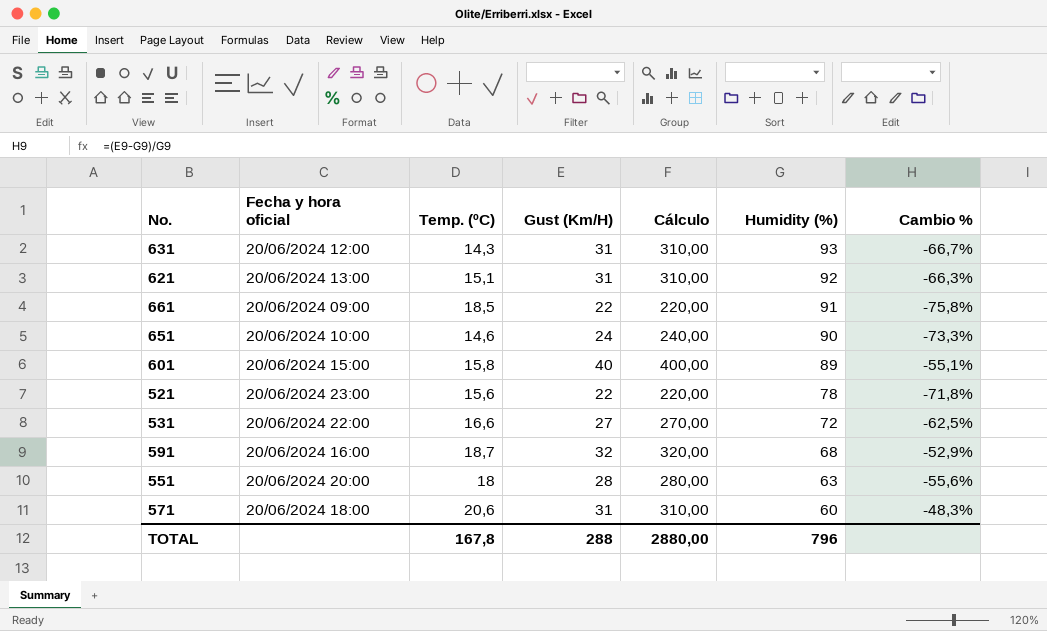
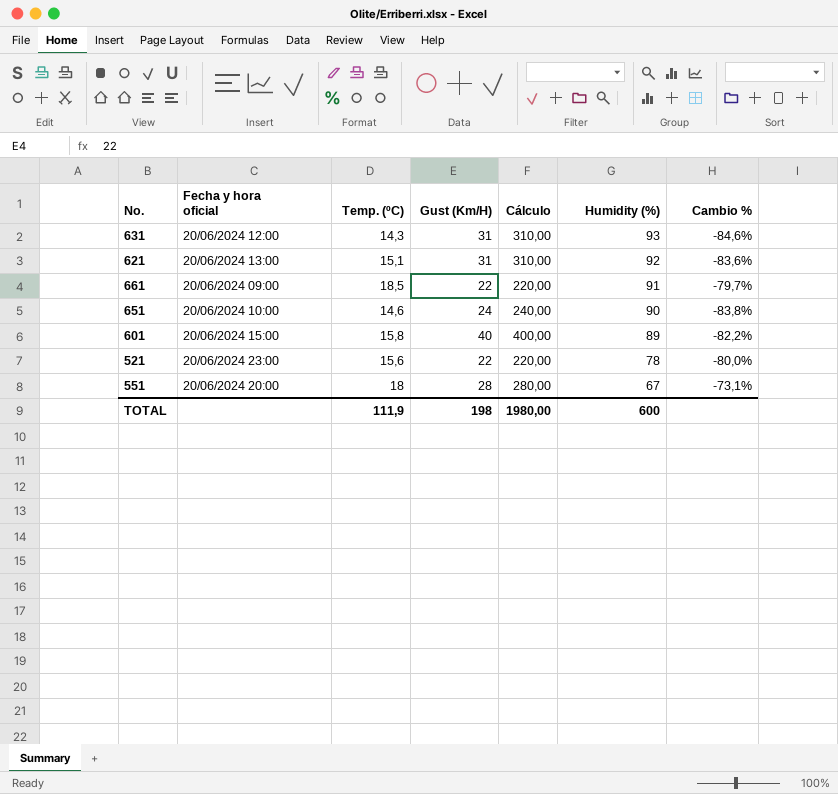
column Cambio % | formula: ([Gust (Km/H)] - [Humidity (%)]) / [Humidity (%)] -> ([Temp. (ºC)] - [Humidity (%)]) / [Humidity (%)]
row 531: 20/06/2024 22:00 | 16,6 | 27 | 270,00 | 72 | -62,5% -> none
row 591: 20/06/2024 16:00 | 18,7 | 32 | 320,00 | 68 | -52,9% -> none
row 571: 20/06/2024 18:00 | 20,6 | 31 | 310,00 | 60 | -48,3% -> none
551 | Humidity (%): 63 -> 67
TOTAL | Temp. (ºC): 167,8 -> 111,9
TOTAL | Gust (Km/H): 288 -> 198
TOTAL | Cálculo: 2880,00 -> 1980,00
TOTAL | Humidity (%): 796 -> 600

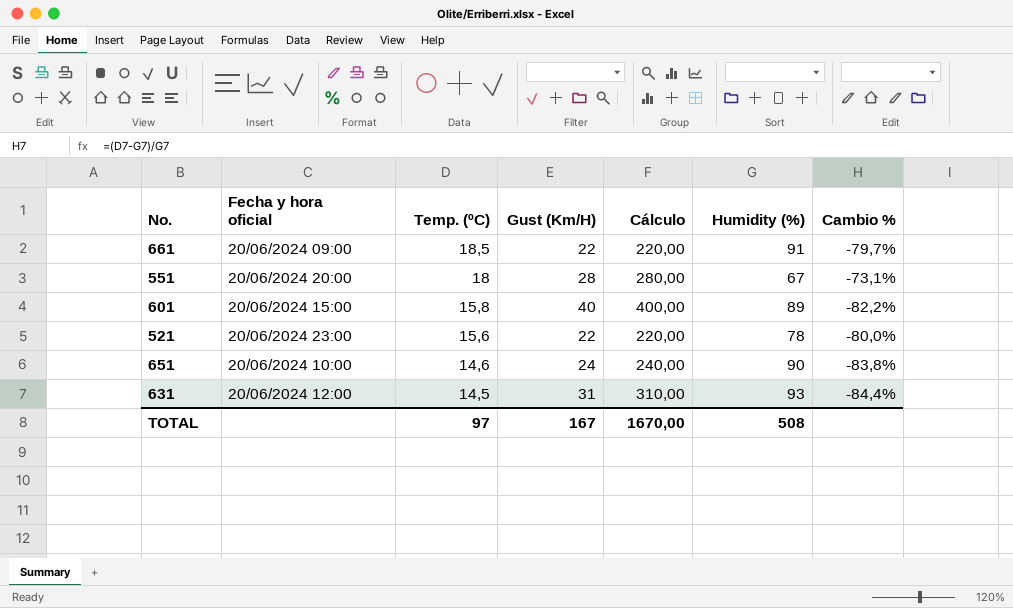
row order: Humidity (%) descending -> Temp. (ºC) descending
row 621: 20/06/2024 13:00 | 15,1 | 31 | 310,00 | 92 | -83,6% -> none
631 | Temp. (ºC): 14,3 -> 14,5
631 | Cambio %: -84,6% -> -84,4%
TOTAL | Temp. (ºC): 111,9 -> 97
TOTAL | Gust (Km/H): 198 -> 167
TOTAL | Cálculo: 1980,00 -> 1670,00
TOTAL | Humidity (%): 600 -> 508

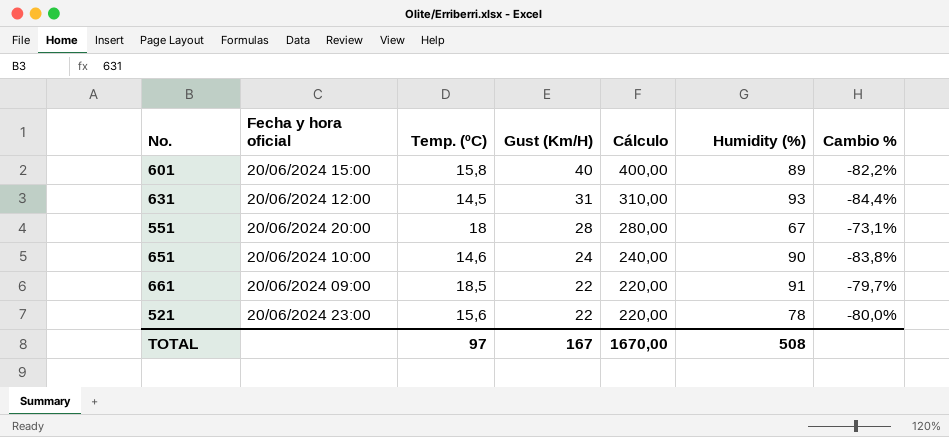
row order: Temp. (ºC) descending -> Gust (Km/H) descending

